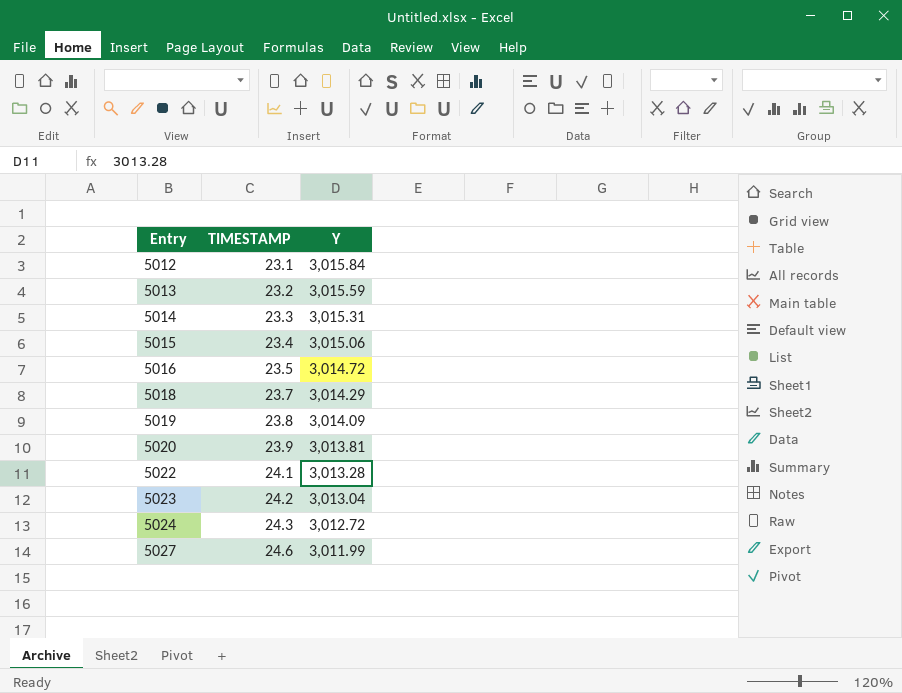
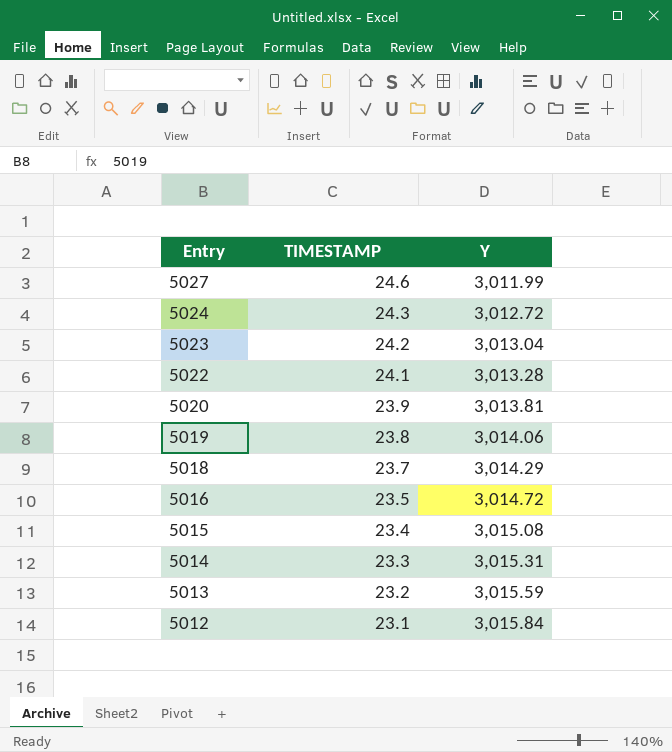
row order: Entry ascending -> Entry descending
5019 | Y: 3,014.09 -> 3,014.06
5015 | Y: 3,015.06 -> 3,015.08

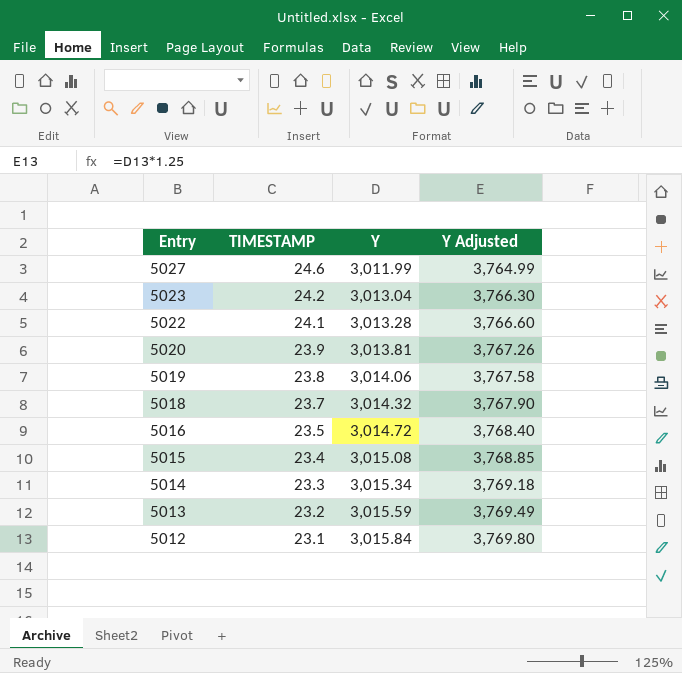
column Y Adjusted | formula: none -> [Y] * 1.25
row 5024: 24.3 | 3,012.72 -> none
5018 | Y: 3,014.29 -> 3,014.32
5014 | Y: 3,015.31 -> 3,015.34

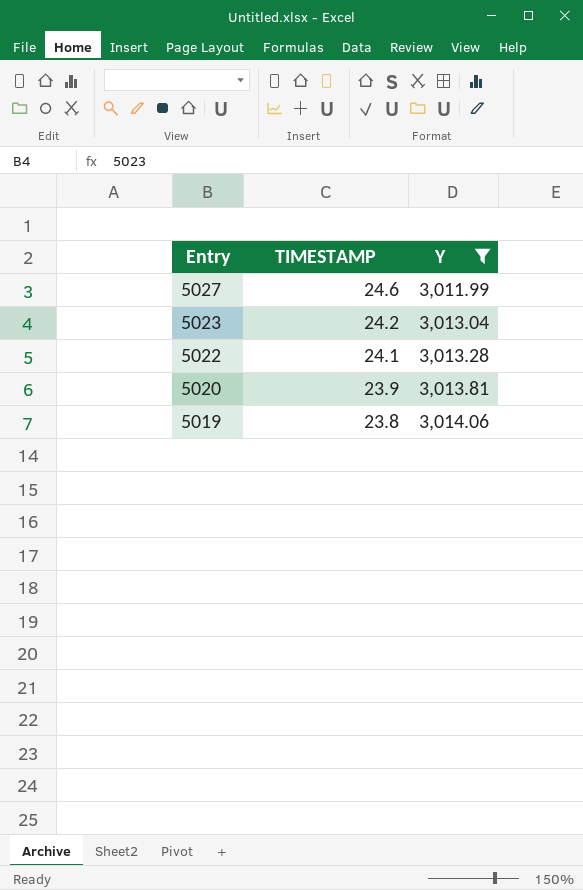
filter: none -> Y <= 3,014.06
column Y Adjusted | formula: [Y] * 1.25 -> none

